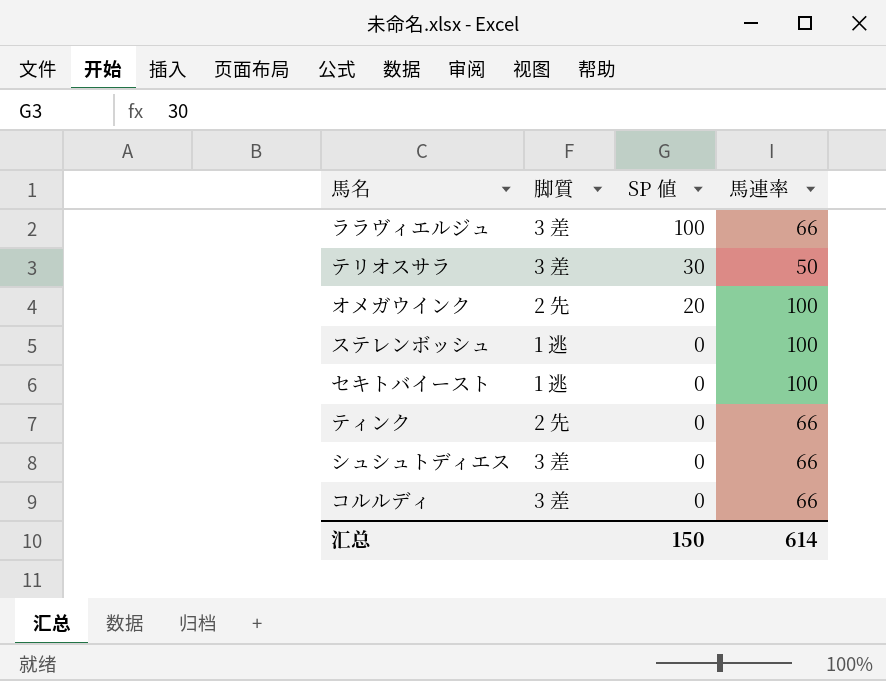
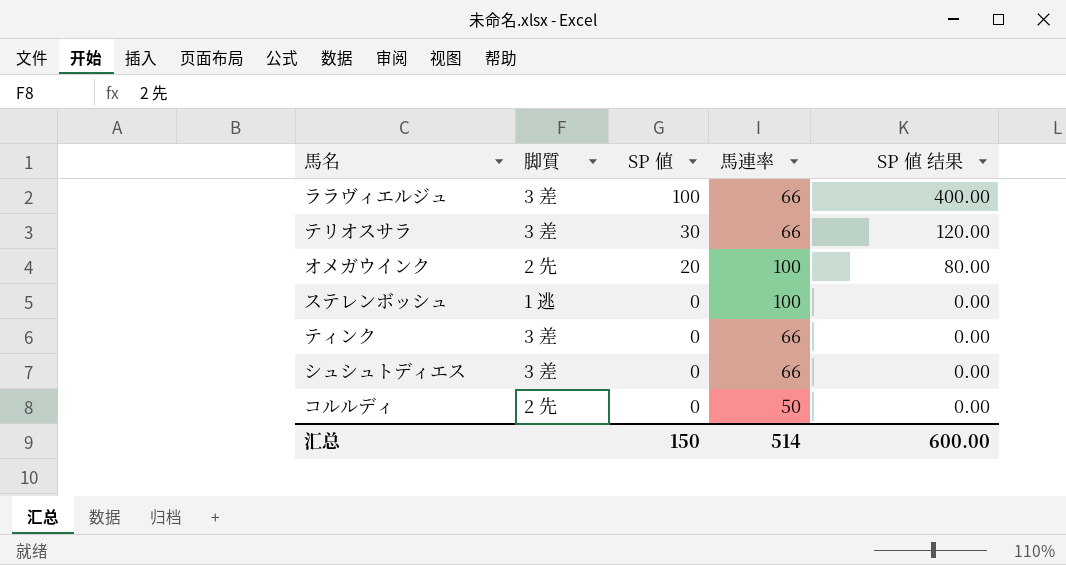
column SP 値 结果 | formula: none -> [SP 値] * 4
row セキトバイースト: 1 逃 | 0 | 100 -> none
テリオスサラ | 馬連率: 50 -> 66
ティンク | 脚質: 2 先 -> 3 差
コルルディ | 脚質: 3 差 -> 2 先
コルルディ | 馬連率: 66 -> 50
汇总 | 馬連率: 614 -> 514

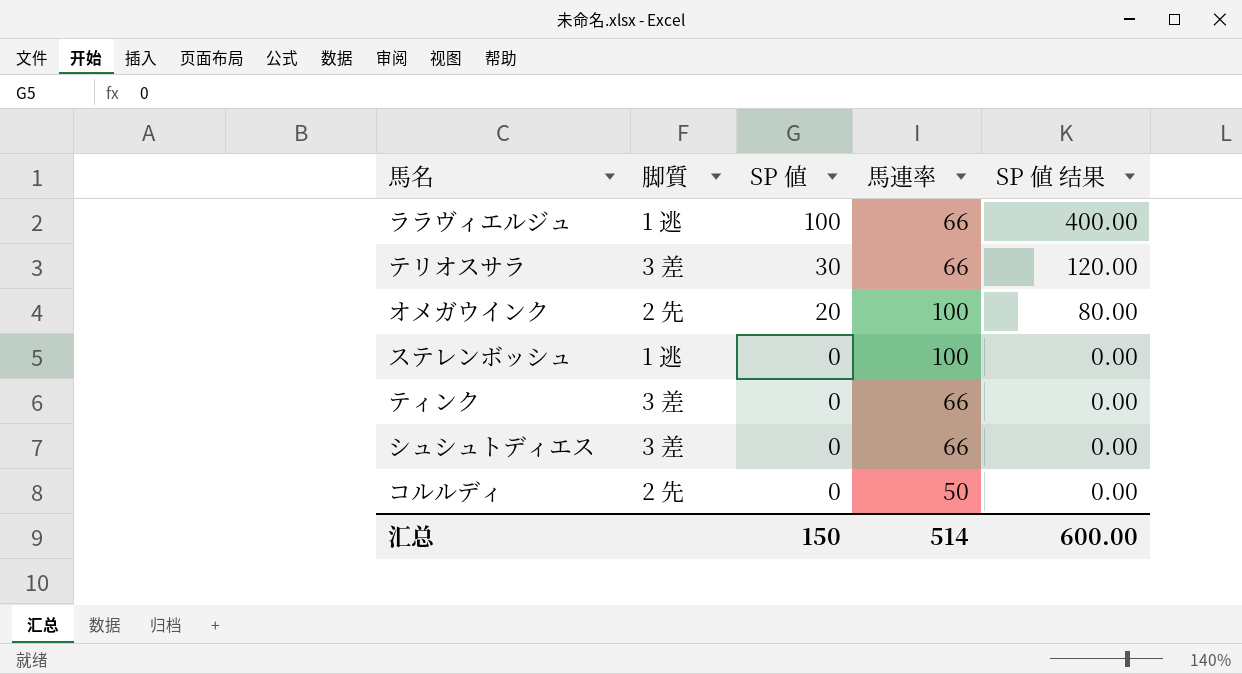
ララヴィエルジュ | 脚質: 3 差 -> 1 逃

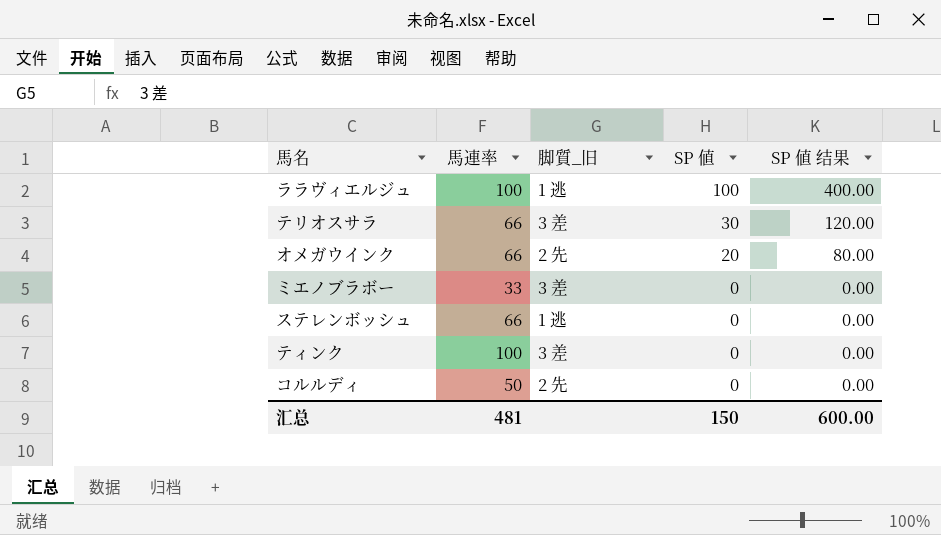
column 馬連率 | position: 4 -> 2
column name: 脚質 -> 脚質_旧
row シュシュトディエス: 3 差 | 0 | 66 | 0.00 -> none
ララヴィエルジュ | 馬連率: 66 -> 100
オメガウインク | 馬連率: 100 -> 66
row ミエノブラボー: none -> 33 | 3 差 | 0 | 0.00
ステレンボッシュ | 馬連率: 100 -> 66
ティンク | 馬連率: 66 -> 100
汇总 | 馬連率: 514 -> 481

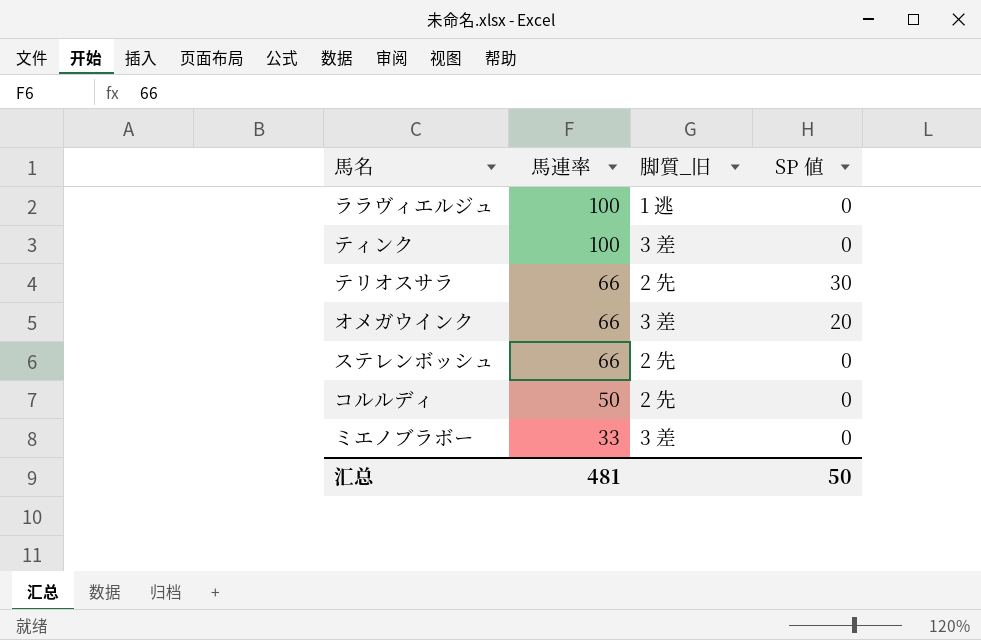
row order: SP 値 descending -> 馬連率 descending
column SP 値 结果 | formula: [SP 値] * 4 -> none
ララヴィエルジュ | SP 値: 100 -> 0
テリオスサラ | 脚質_旧: 3 差 -> 2 先
オメガウインク | 脚質_旧: 2 先 -> 3 差
ステレンボッシュ | 脚質_旧: 1 逃 -> 2 先
汇总 | SP 値: 150 -> 50

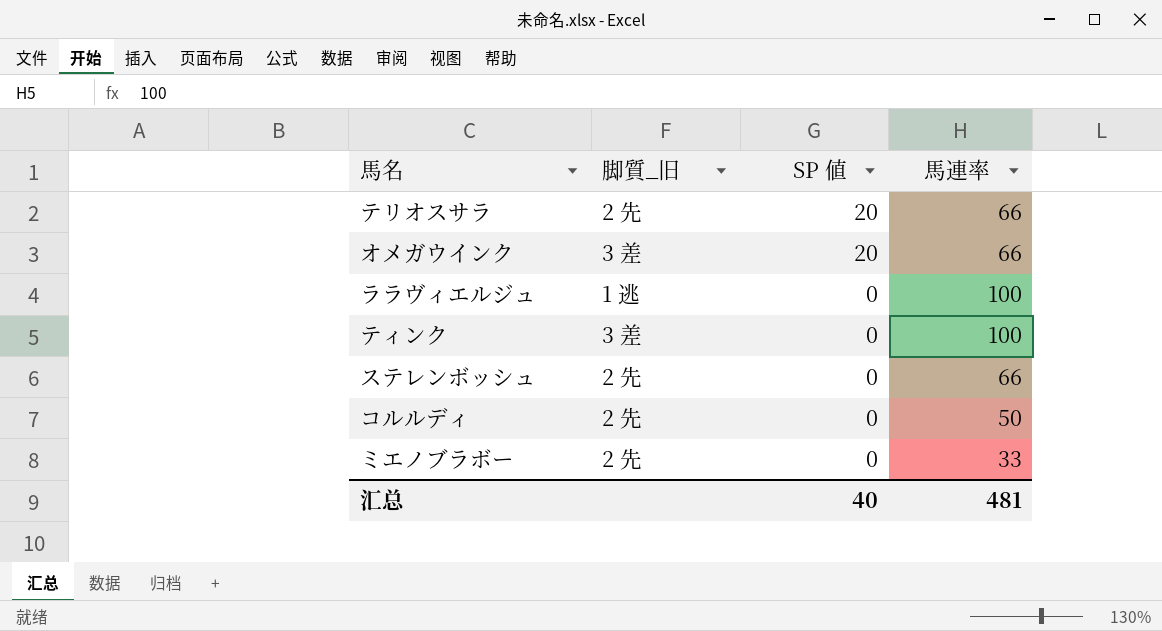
row order: 馬連率 descending -> SP 値 descending
column 馬連率 | position: 2 -> 4
テリオスサラ | SP 値: 30 -> 20
ミエノブラボー | 脚質_旧: 3 差 -> 2 先
汇总 | SP 値: 50 -> 40

